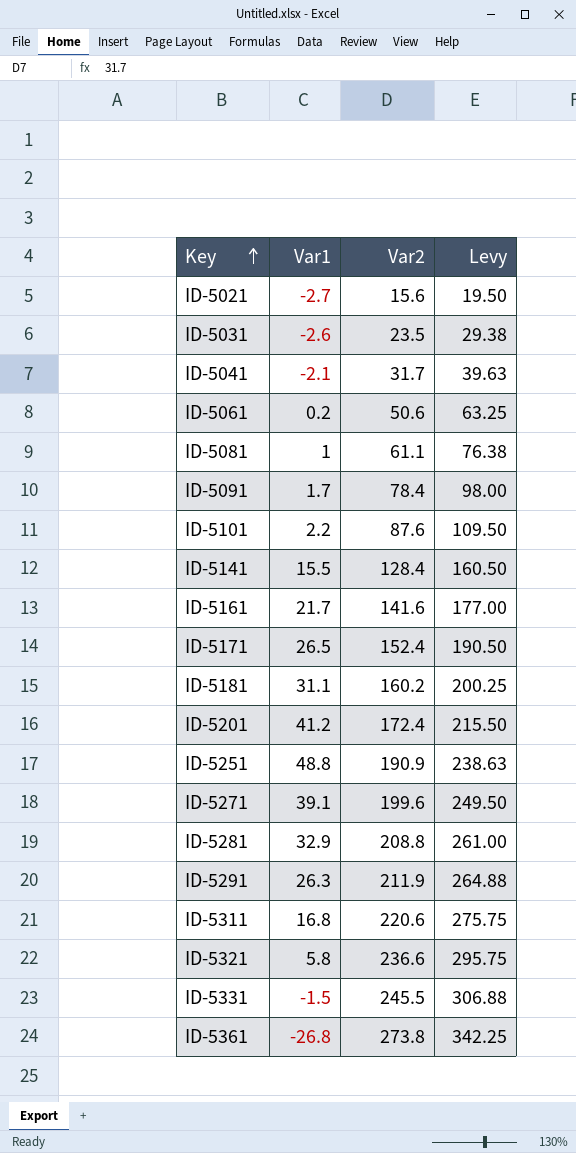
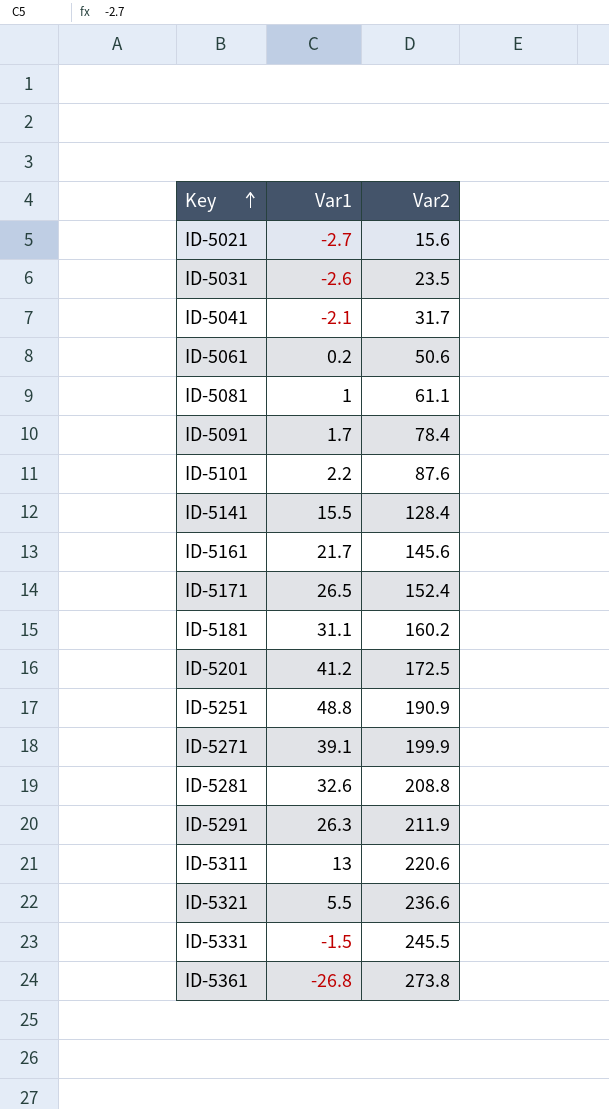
column Levy | formula: [Var2] * 1.25 -> none
ID-5161 | Var2: 141.6 -> 145.6
ID-5201 | Var2: 172.4 -> 172.5
ID-5271 | Var2: 199.6 -> 199.9
ID-5281 | Var1: 32.9 -> 32.6
ID-5311 | Var1: 16.8 -> 13
ID-5321 | Var1: 5.8 -> 5.5

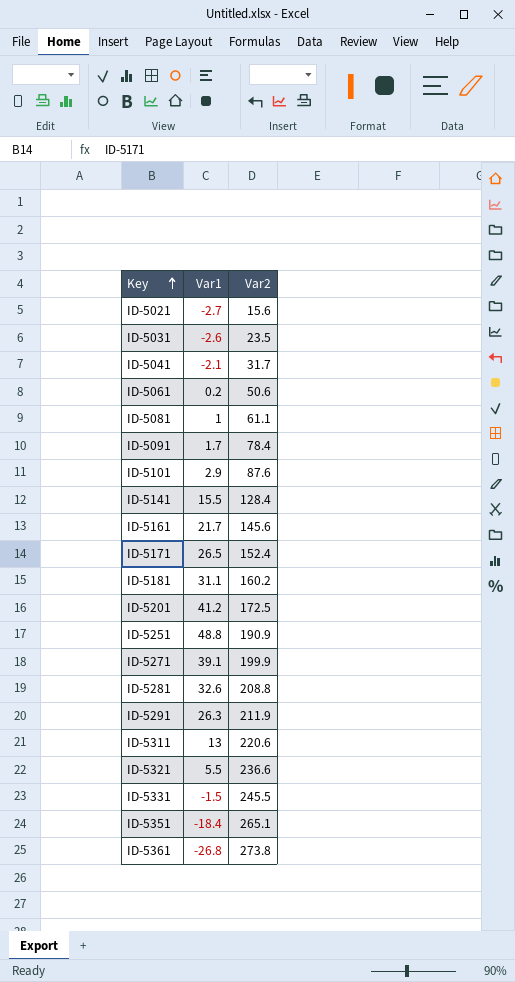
ID-5101 | Var1: 2.2 -> 2.9
row ID-5351: none -> -18.4 | 265.1

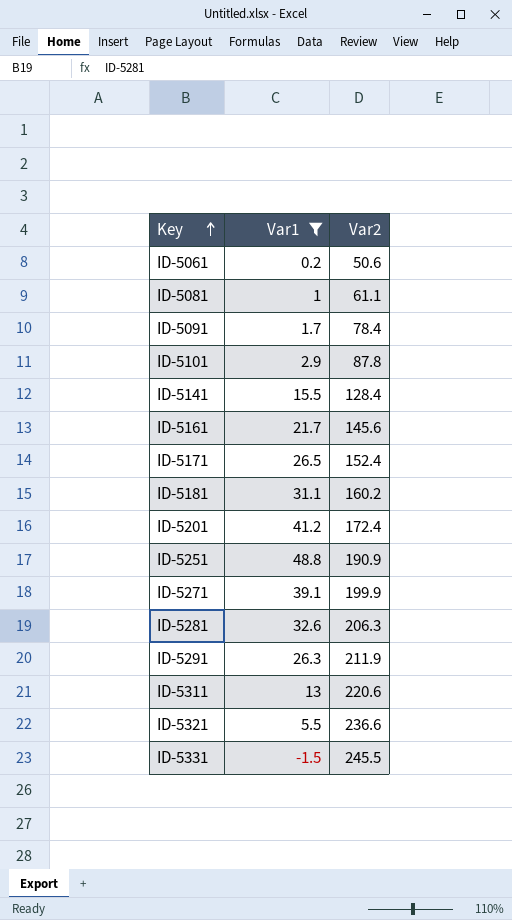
filter: none -> Var1 >= -1.5
ID-5101 | Var2: 87.6 -> 87.8
ID-5201 | Var2: 172.5 -> 172.4
ID-5281 | Var2: 208.8 -> 206.3

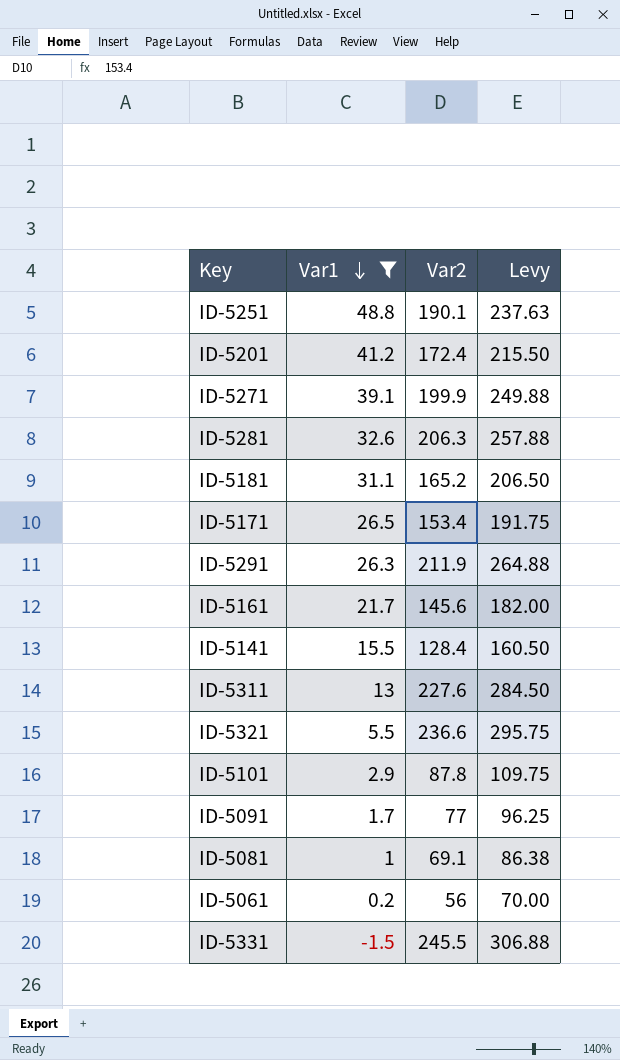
row order: Key ascending -> Var1 descending
column Levy | formula: none -> [Var2] * 1.25
ID-5251 | Var2: 190.9 -> 190.1
ID-5181 | Var2: 160.2 -> 165.2
ID-5171 | Var2: 152.4 -> 153.4
ID-5311 | Var2: 220.6 -> 227.6
ID-5091 | Var2: 78.4 -> 77
ID-5081 | Var2: 61.1 -> 69.1
ID-5061 | Var2: 50.6 -> 56

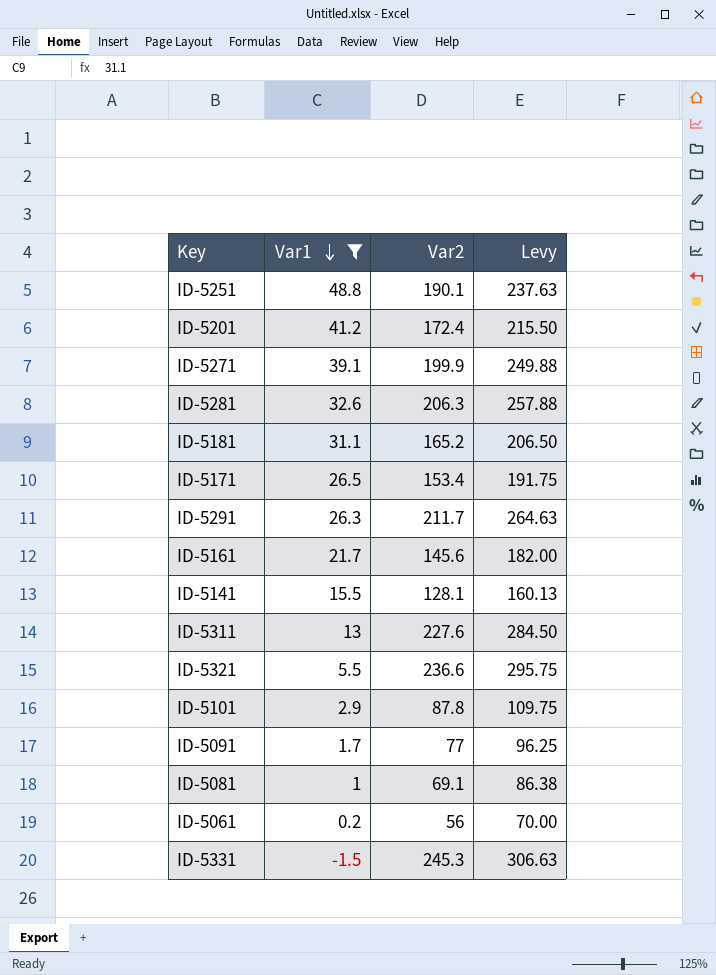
ID-5291 | Var2: 211.9 -> 211.7
ID-5291 | Levy: 264.88 -> 264.63
ID-5141 | Var2: 128.4 -> 128.1
ID-5141 | Levy: 160.50 -> 160.13
ID-5331 | Var2: 245.5 -> 245.3
ID-5331 | Levy: 306.88 -> 306.63

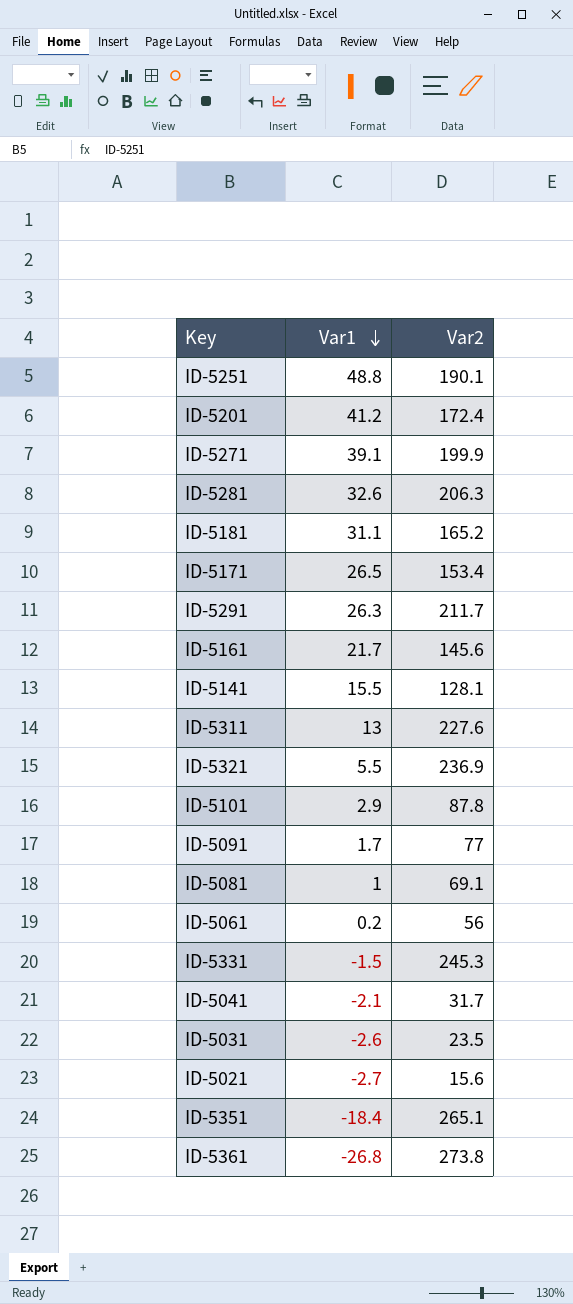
filter: Var1 >= -1.5 -> none
column Levy | formula: [Var2] * 1.25 -> none
ID-5321 | Var2: 236.6 -> 236.9

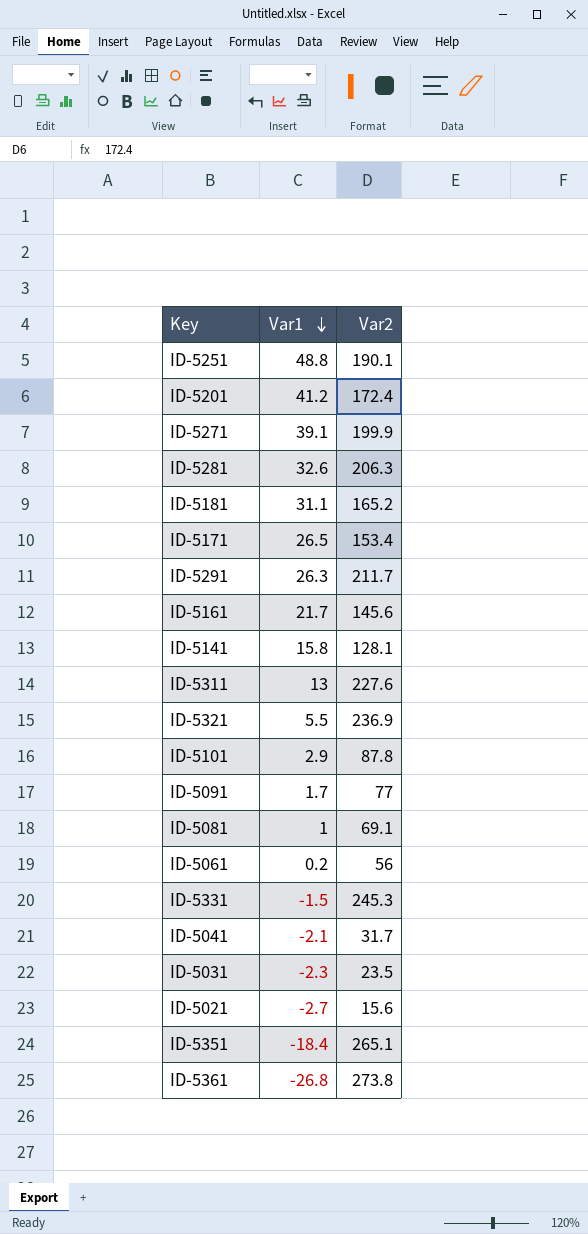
ID-5141 | Var1: 15.5 -> 15.8
ID-5031 | Var1: -2.6 -> -2.3

